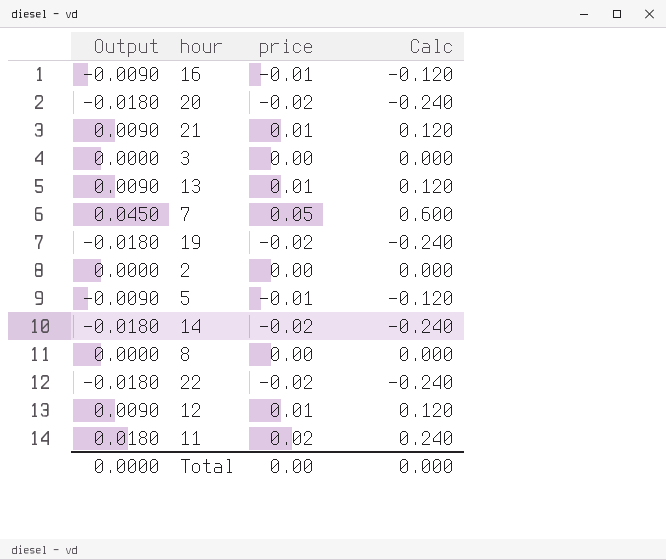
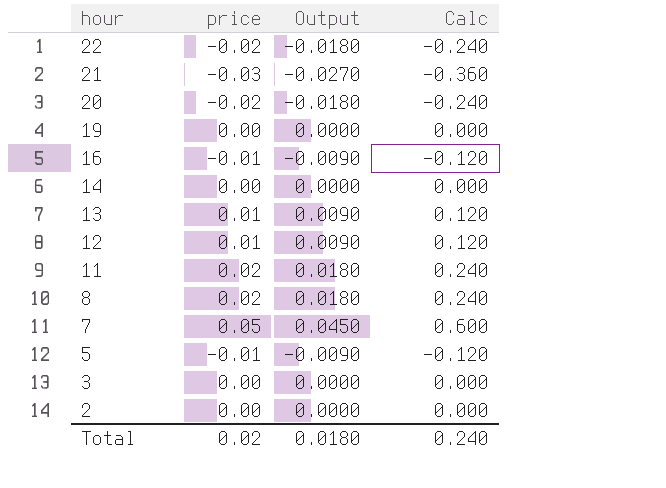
row order: none -> hour descending
column Output | position: 1 -> 3
21 | price: 0.01 -> -0.03
21 | Output: 0.0090 -> -0.0270
21 | Calc: 0.120 -> -0.360
19 | price: -0.02 -> 0.00
19 | Output: -0.0180 -> 0.0000
19 | Calc: -0.240 -> 0.000
14 | price: -0.02 -> 0.00
14 | Output: -0.0180 -> 0.0000
14 | Calc: -0.240 -> 0.000
8 | price: 0.00 -> 0.02
8 | Output: 0.0000 -> 0.0180
8 | Calc: 0.000 -> 0.240
Total | price: 0.00 -> 0.02
Total | Output: 0.0000 -> 0.0180
Total | Calc: 0.000 -> 0.240

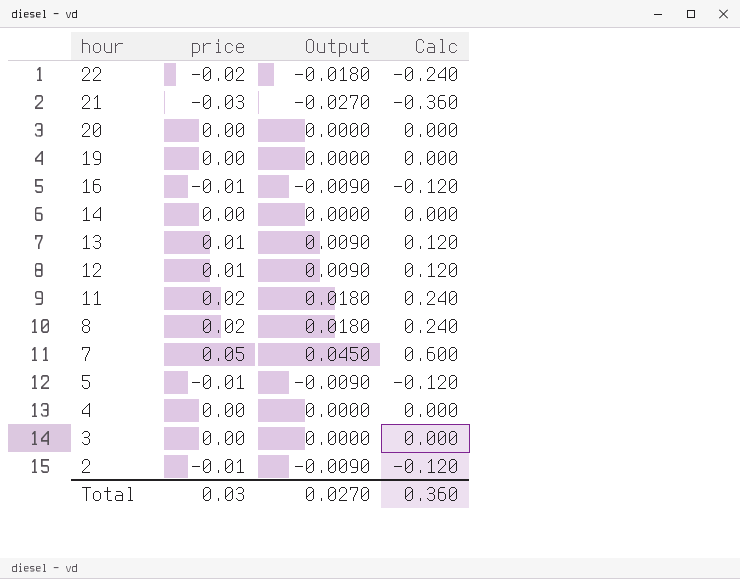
20 | price: -0.02 -> 0.00
20 | Output: -0.0180 -> 0.0000
20 | Calc: -0.240 -> 0.000
row 4: none -> 0.00 | 0.0000 | 0.000
2 | price: 0.00 -> -0.01
2 | Output: 0.0000 -> -0.0090
2 | Calc: 0.000 -> -0.120
Total | price: 0.02 -> 0.03
Total | Output: 0.0180 -> 0.0270
Total | Calc: 0.240 -> 0.360

